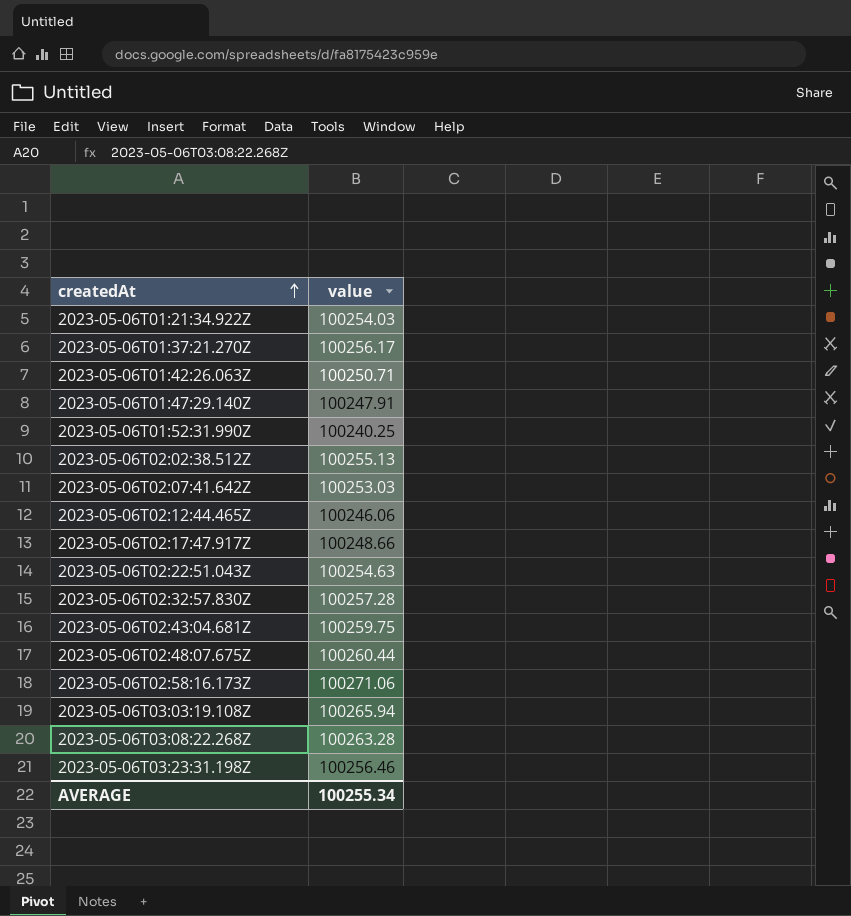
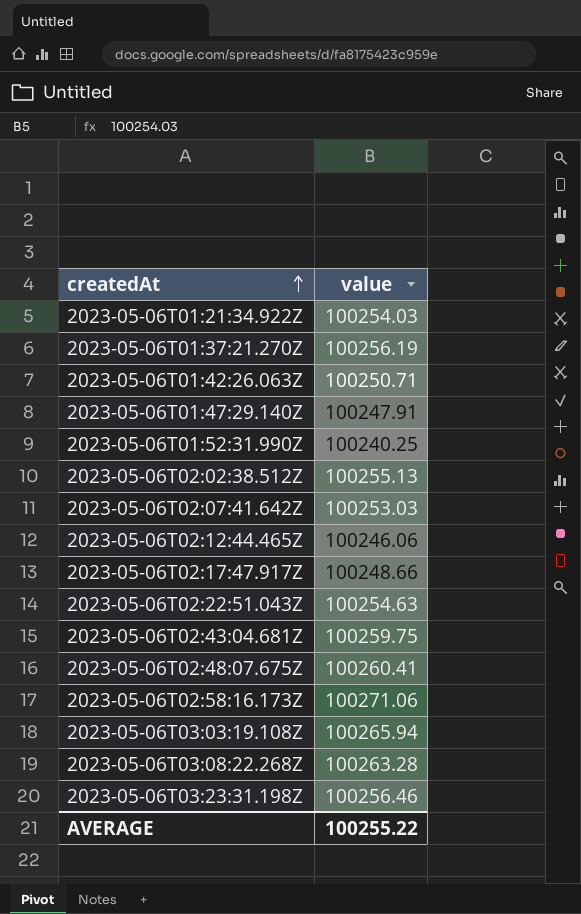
row 2023-05-06T02:32:57.830Z: 100257.28 -> none
2023-05-06T01:37:21.270Z | value: 100256.17 -> 100256.19
2023-05-06T02:48:07.675Z | value: 100260.44 -> 100260.41
AVERAGE | value: 100255.34 -> 100255.22

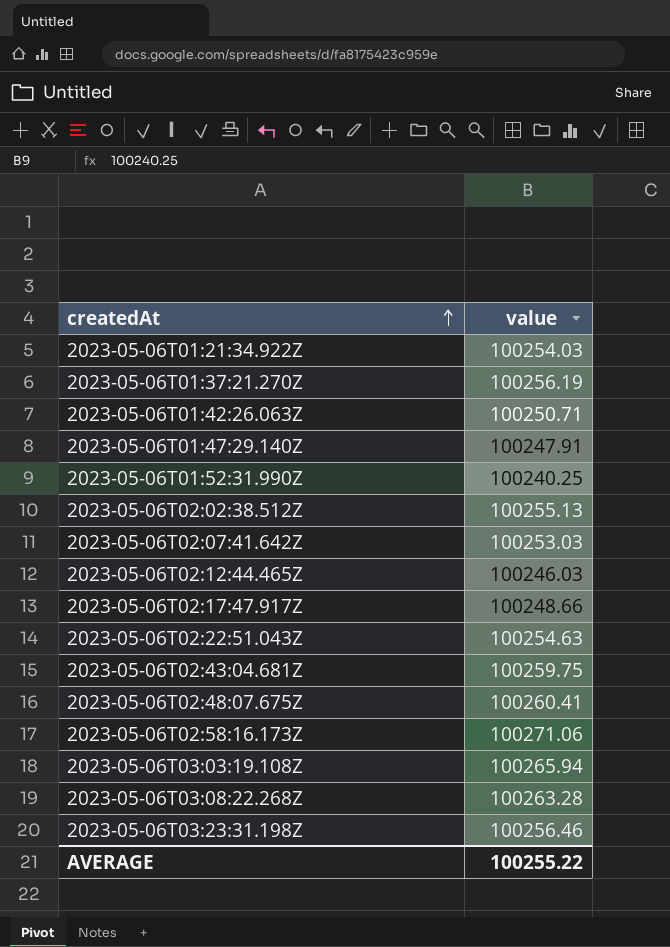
2023-05-06T02:12:44.465Z | value: 100246.06 -> 100246.03

